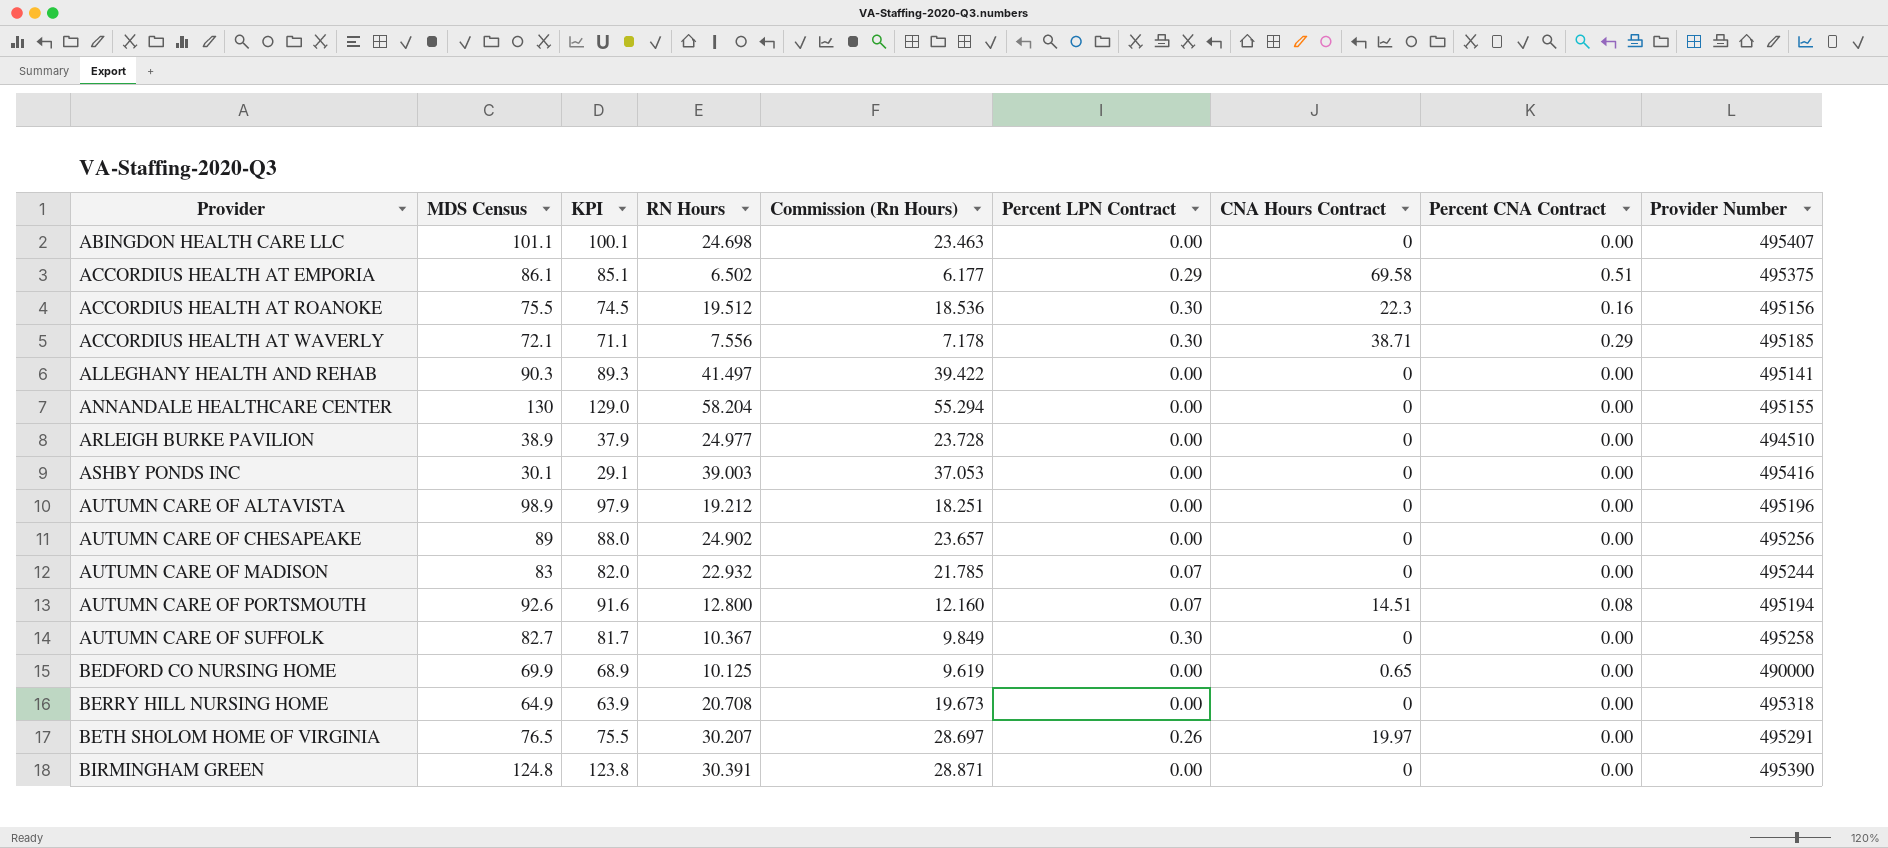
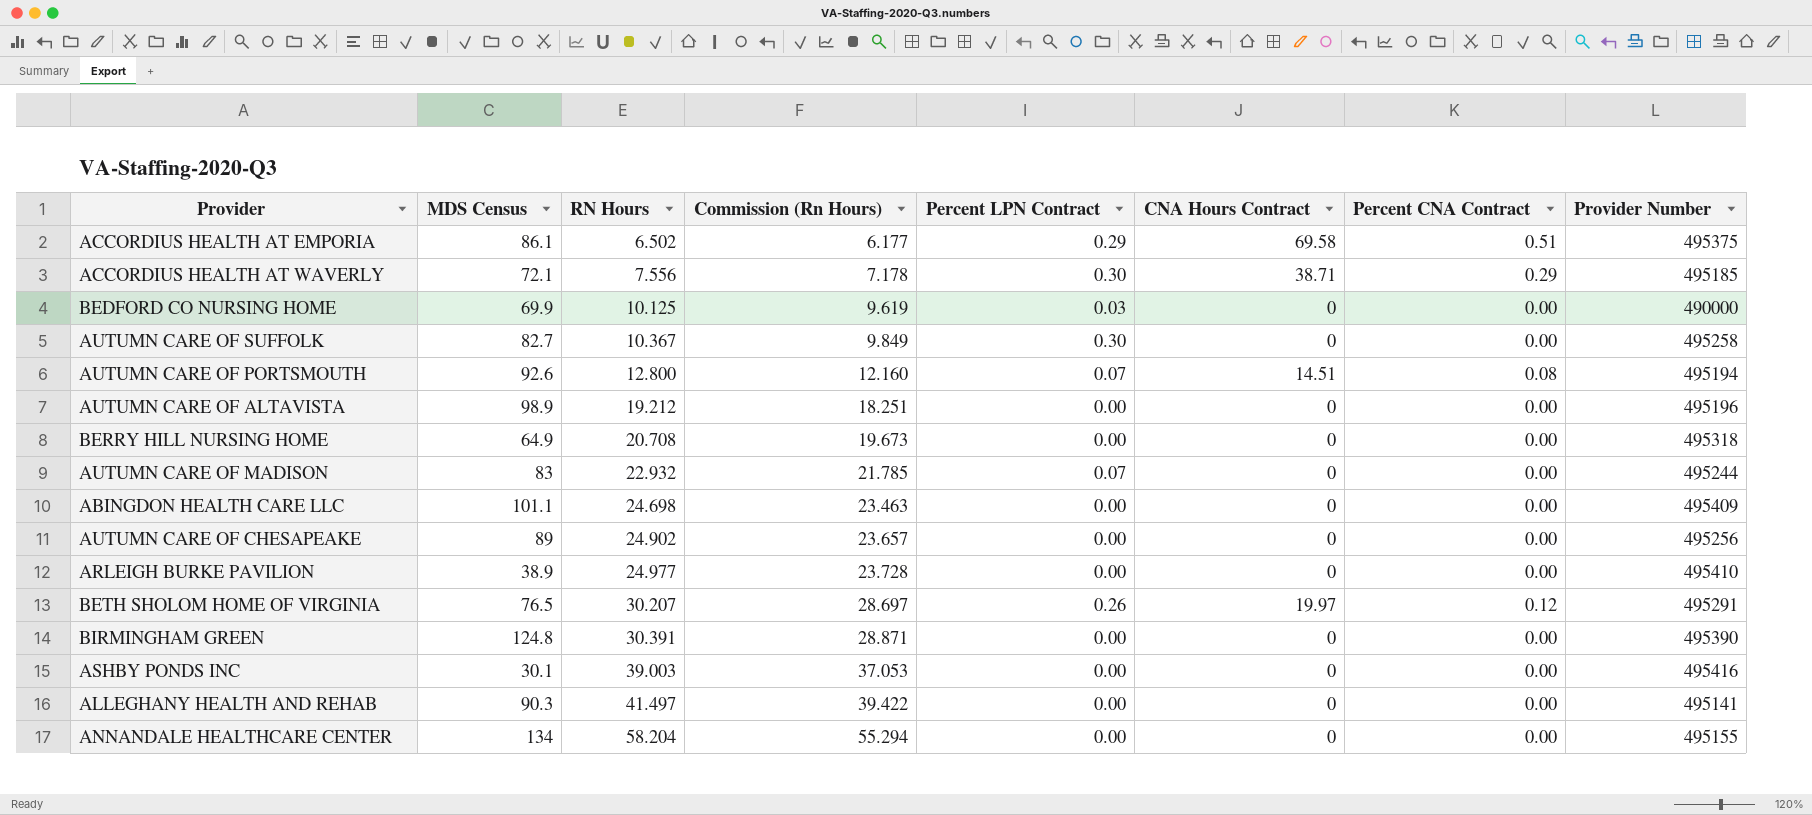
row order: Provider ascending -> RN Hours ascending
column KPI | formula: [MDS Census] - 1 -> none
row ACCORDIUS HEALTH AT ROANOKE: 75.5 | 74.5 | 19.512 | 18.536 | 0.30 | 22.3 | 0.16 | 495156 -> none
BEDFORD CO NURSING HOME | Percent LPN Contract: 0.00 -> 0.03
BEDFORD CO NURSING HOME | CNA Hours Contract: 0.65 -> 0
ABINGDON HEALTH CARE LLC | Provider Number: 495407 -> 495409
ARLEIGH BURKE PAVILION | Provider Number: 494510 -> 495410
BETH SHOLOM HOME OF VIRGINIA | Percent CNA Contract: 0.00 -> 0.12
ANNANDALE HEALTHCARE CENTER | MDS Census: 130 -> 134

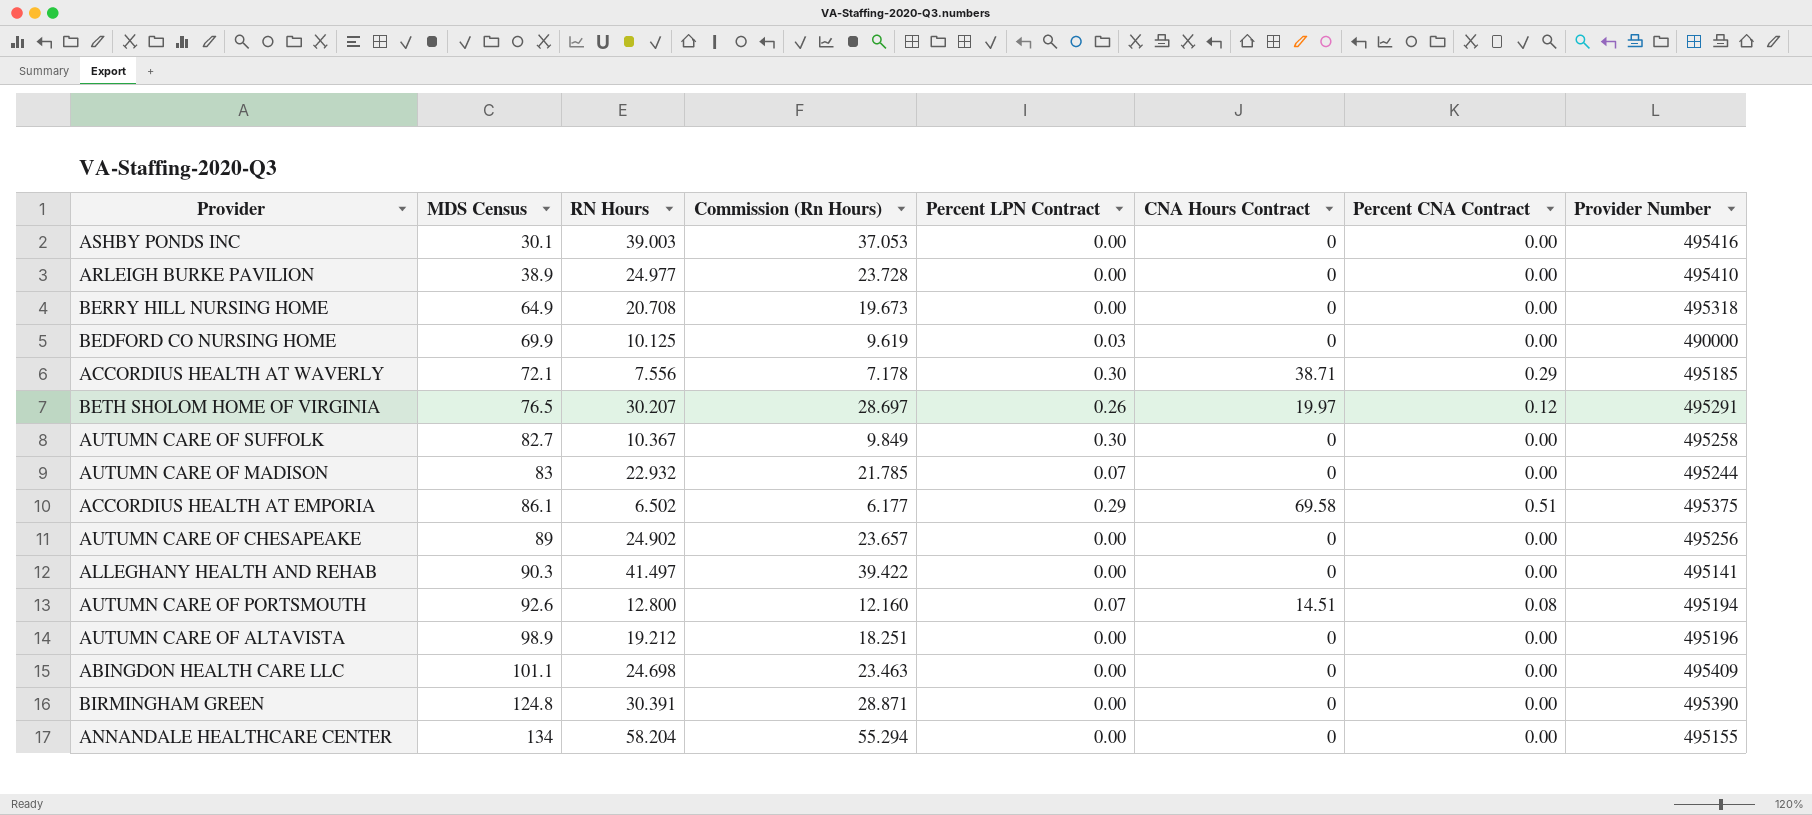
row order: RN Hours ascending -> MDS Census ascending

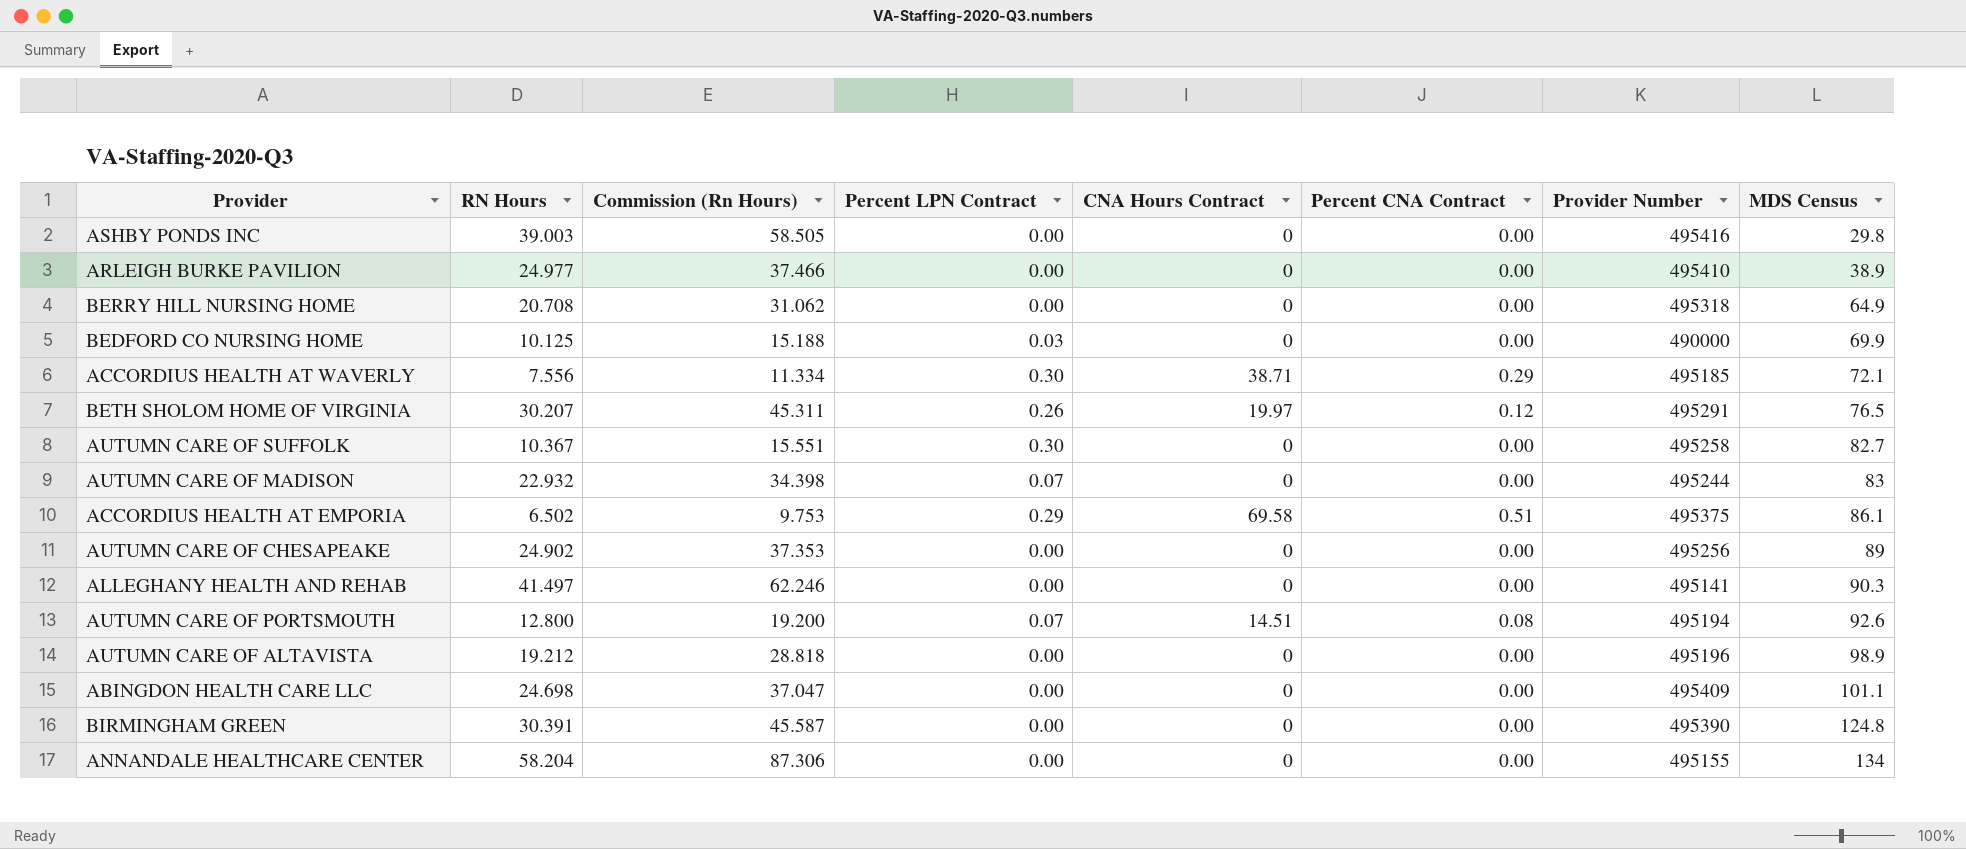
column Commission (Rn Hours) | formula: [RN Hours] * 0.95 -> [RN Hours] * 1.5
column MDS Census | position: 2 -> 8
ASHBY PONDS INC | MDS Census: 30.1 -> 29.8

